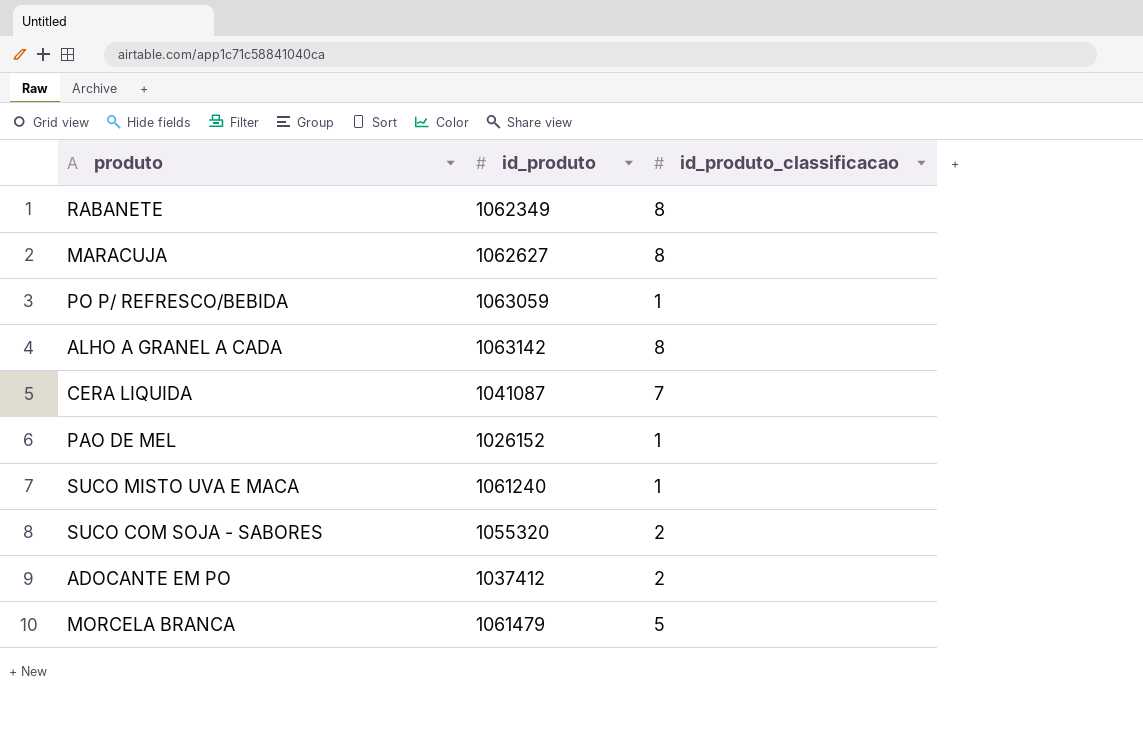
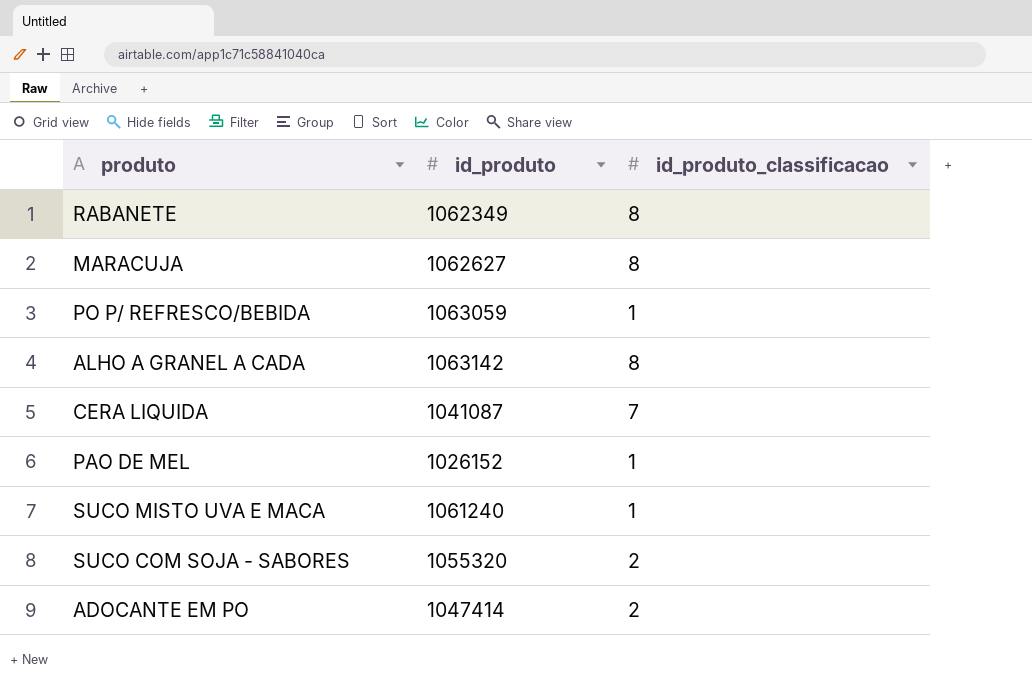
row MORCELA BRANCA: 1061479 | 5 -> none
ADOCANTE EM PO | id_produto: 1037412 -> 1047414

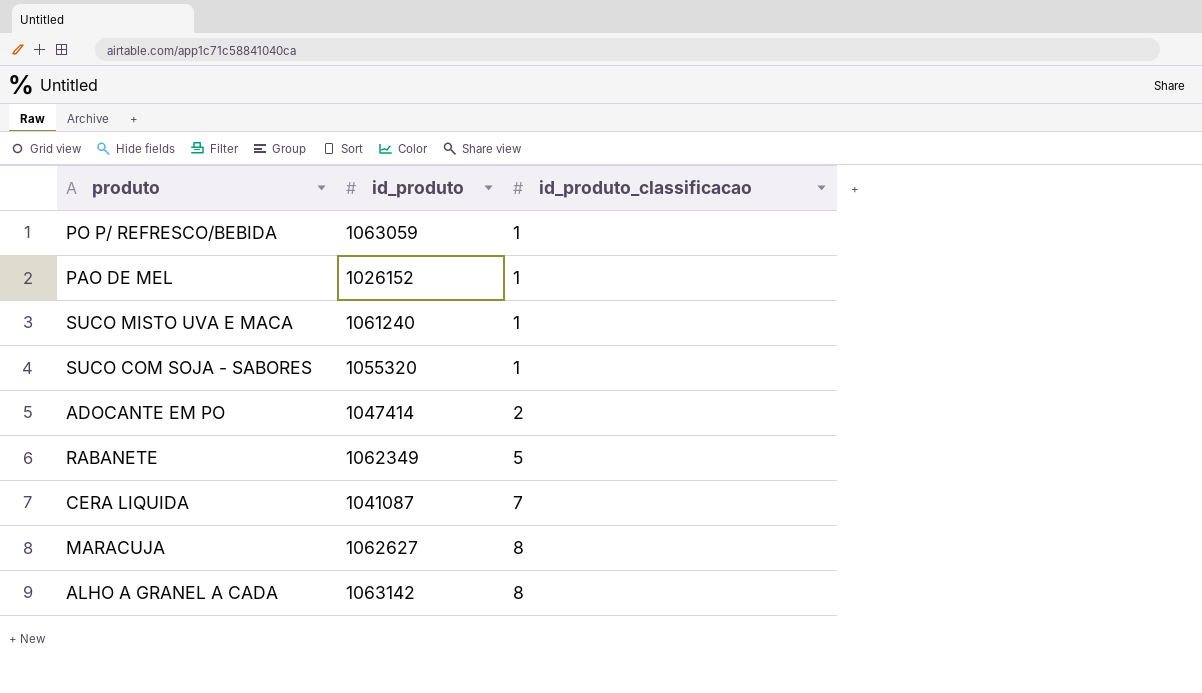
row order: none -> id_produto_classificacao ascending
SUCO COM SOJA - SABORES | id_produto_classificacao: 2 -> 1
RABANETE | id_produto_classificacao: 8 -> 5

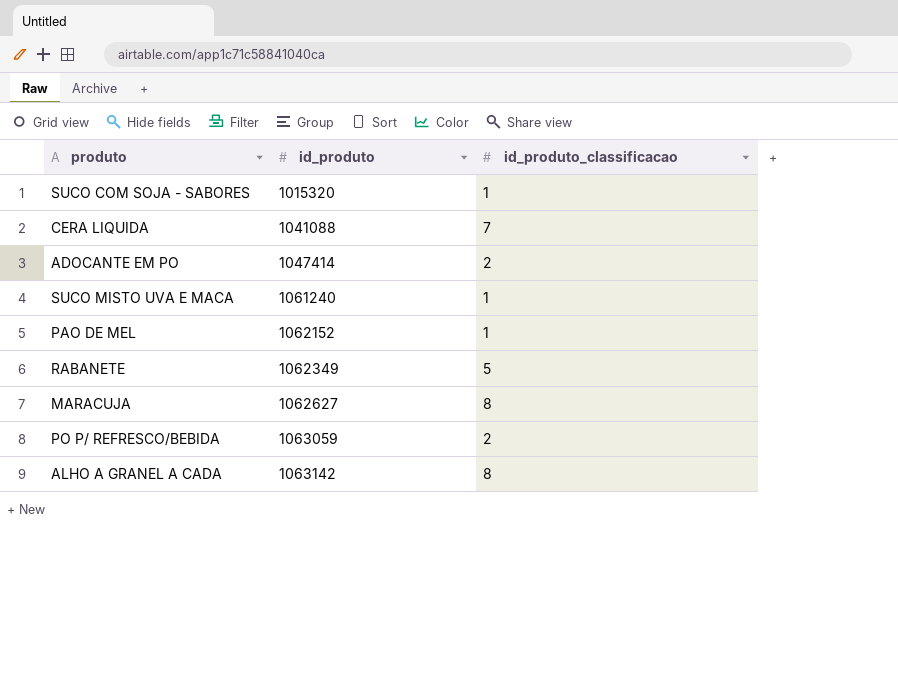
row order: id_produto_classificacao ascending -> id_produto ascending
SUCO COM SOJA - SABORES | id_produto: 1055320 -> 1015320
CERA LIQUIDA | id_produto: 1041087 -> 1041088
PAO DE MEL | id_produto: 1026152 -> 1062152
PO P/ REFRESCO/BEBIDA | id_produto_classificacao: 1 -> 2

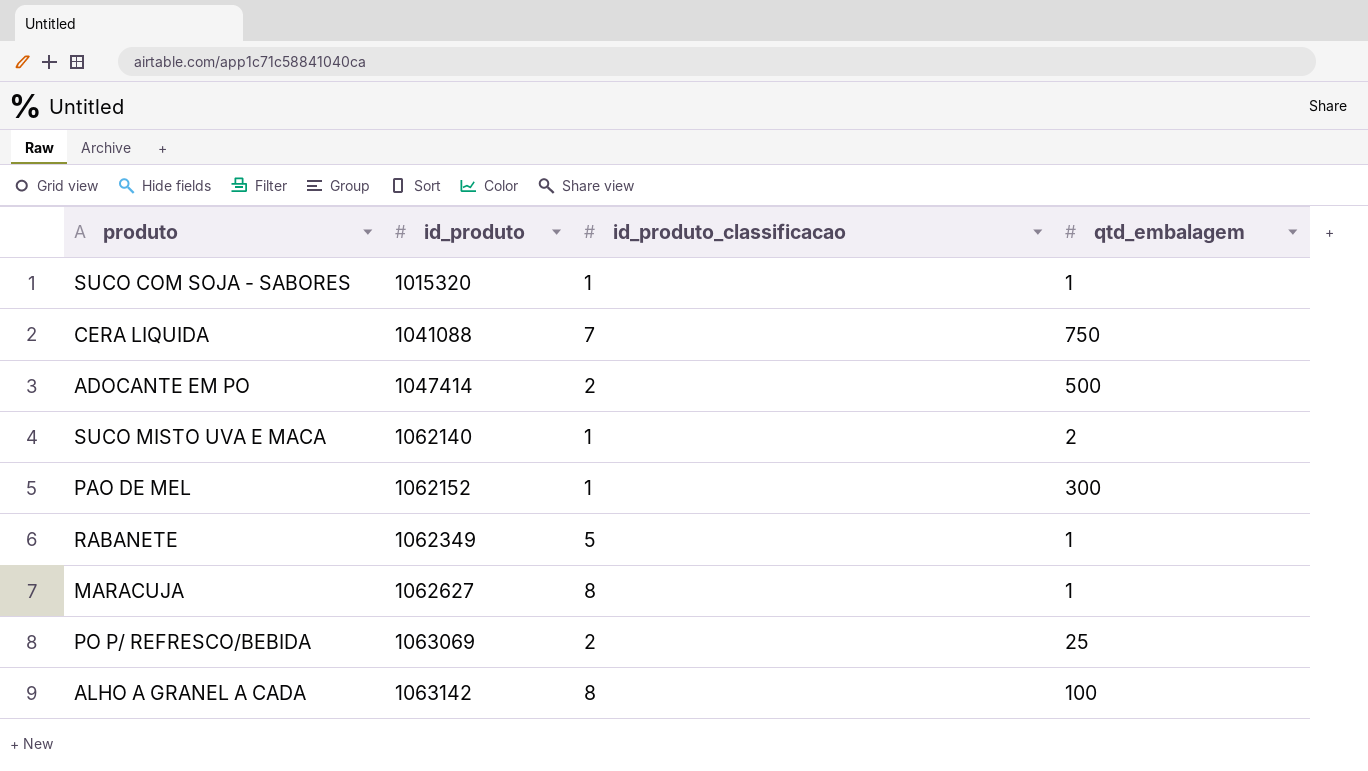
column qtd_embalagem | position: none -> 4
SUCO MISTO UVA E MACA | id_produto: 1061240 -> 1062140
PO P/ REFRESCO/BEBIDA | id_produto: 1063059 -> 1063069

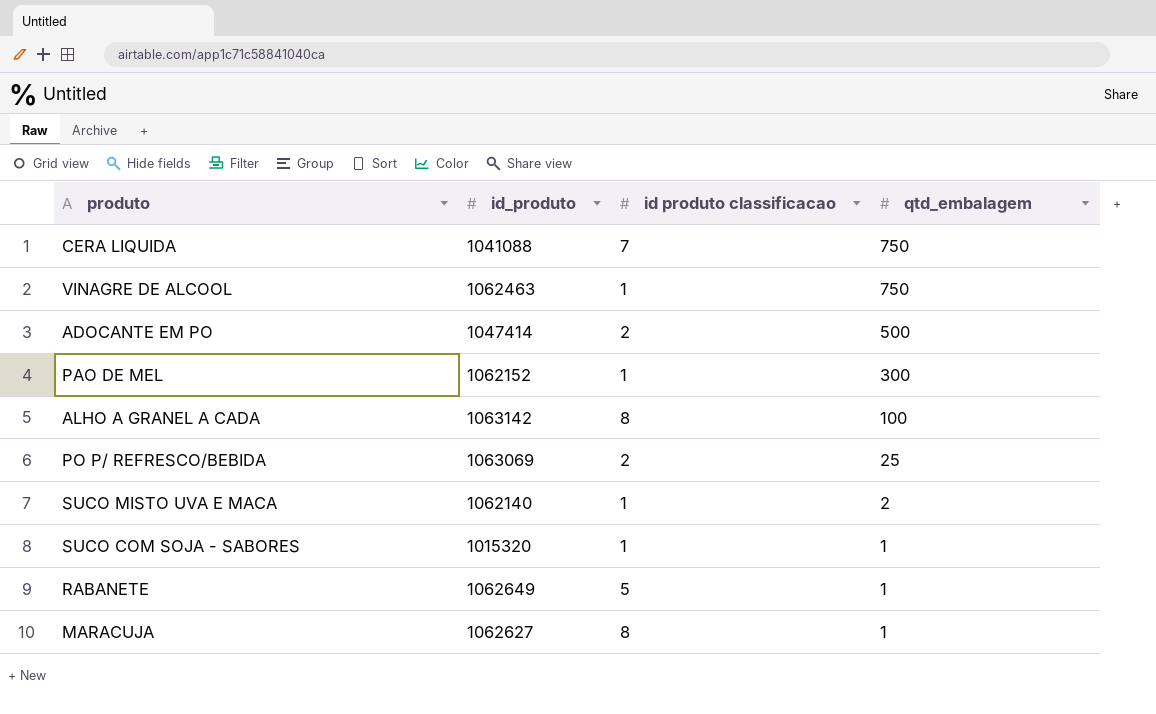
row order: id_produto ascending -> qtd_embalagem descending
column name: id_produto_classificacao -> id produto classificacao
row VINAGRE DE ALCOOL: none -> 1062463 | 1 | 750
RABANETE | id_produto: 1062349 -> 1062649

